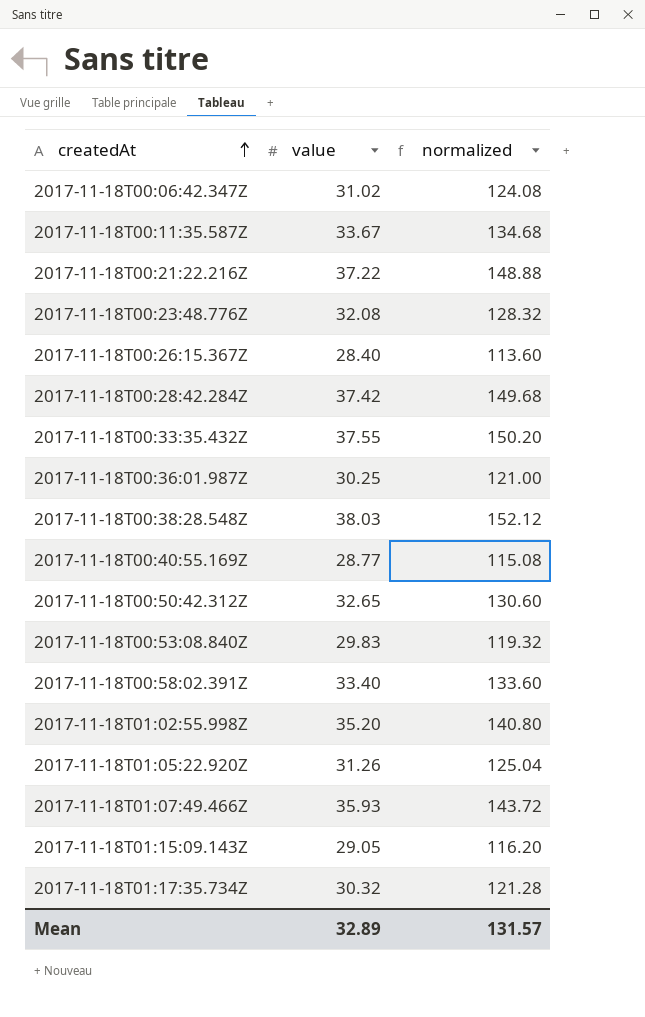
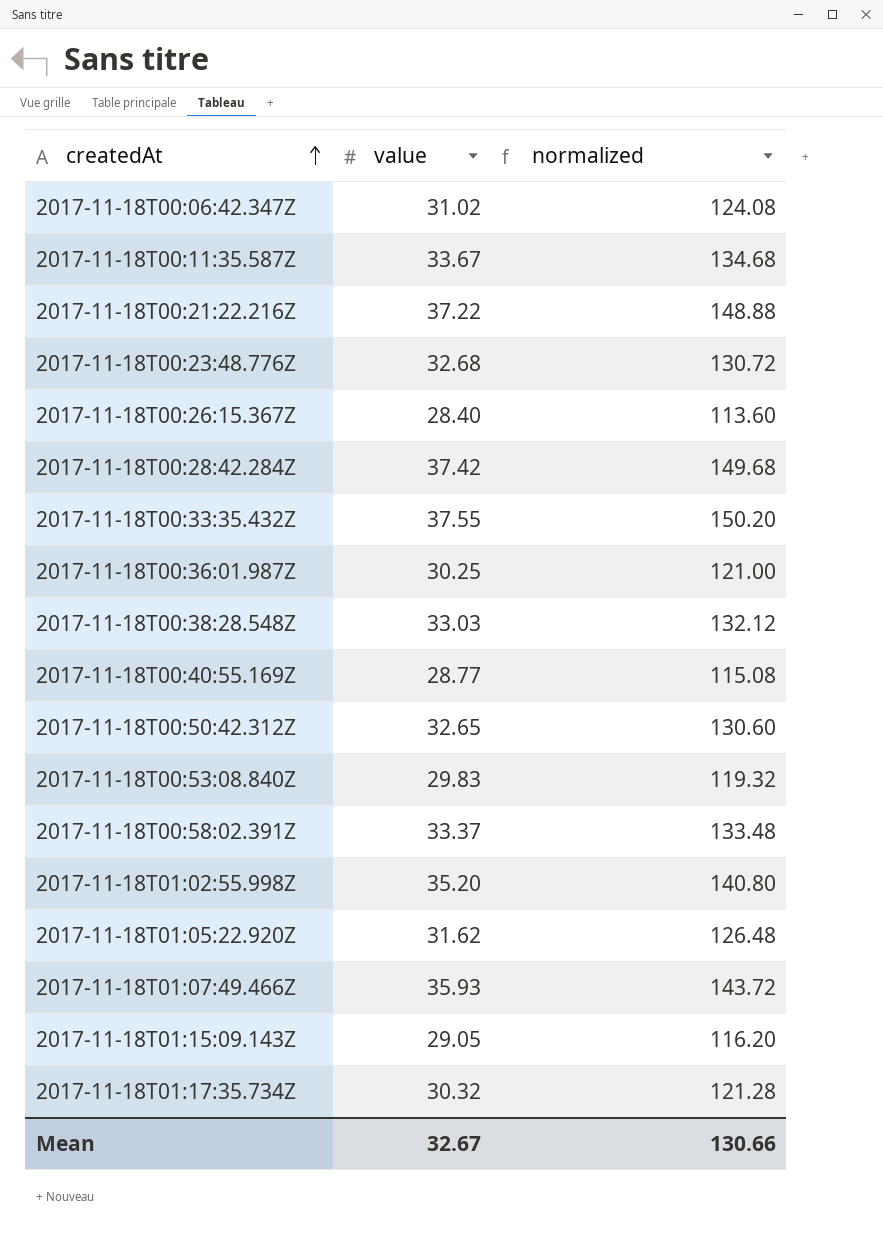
2017-11-18T00:23:48.776Z | value: 32.08 -> 32.68
2017-11-18T00:23:48.776Z | normalized: 128.32 -> 130.72
2017-11-18T00:38:28.548Z | value: 38.03 -> 33.03
2017-11-18T00:38:28.548Z | normalized: 152.12 -> 132.12
2017-11-18T00:58:02.391Z | value: 33.40 -> 33.37
2017-11-18T00:58:02.391Z | normalized: 133.60 -> 133.48
2017-11-18T01:05:22.920Z | value: 31.26 -> 31.62
2017-11-18T01:05:22.920Z | normalized: 125.04 -> 126.48
Mean | value: 32.89 -> 32.67
Mean | normalized: 131.57 -> 130.66

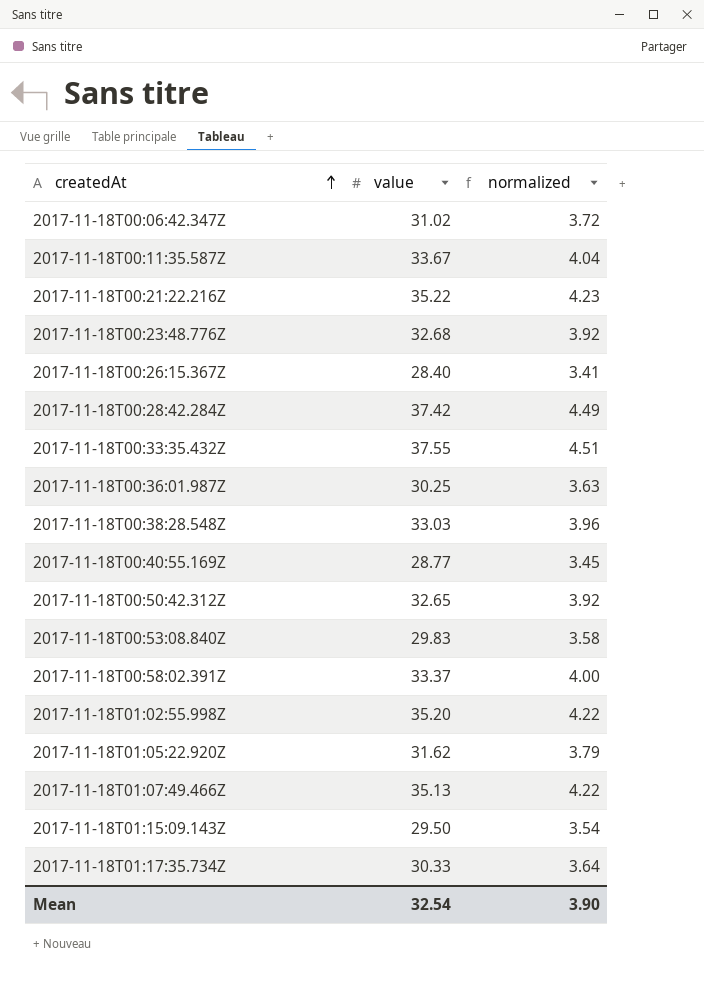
column normalized | formula: [value] * 4 -> [value] * 0.12
2017-11-18T00:21:22.216Z | value: 37.22 -> 35.22
2017-11-18T01:07:49.466Z | value: 35.93 -> 35.13
2017-11-18T01:15:09.143Z | value: 29.05 -> 29.50
2017-11-18T01:17:35.734Z | value: 30.32 -> 30.33
Mean | value: 32.67 -> 32.54
Mean | normalized: 130.66 -> 3.90

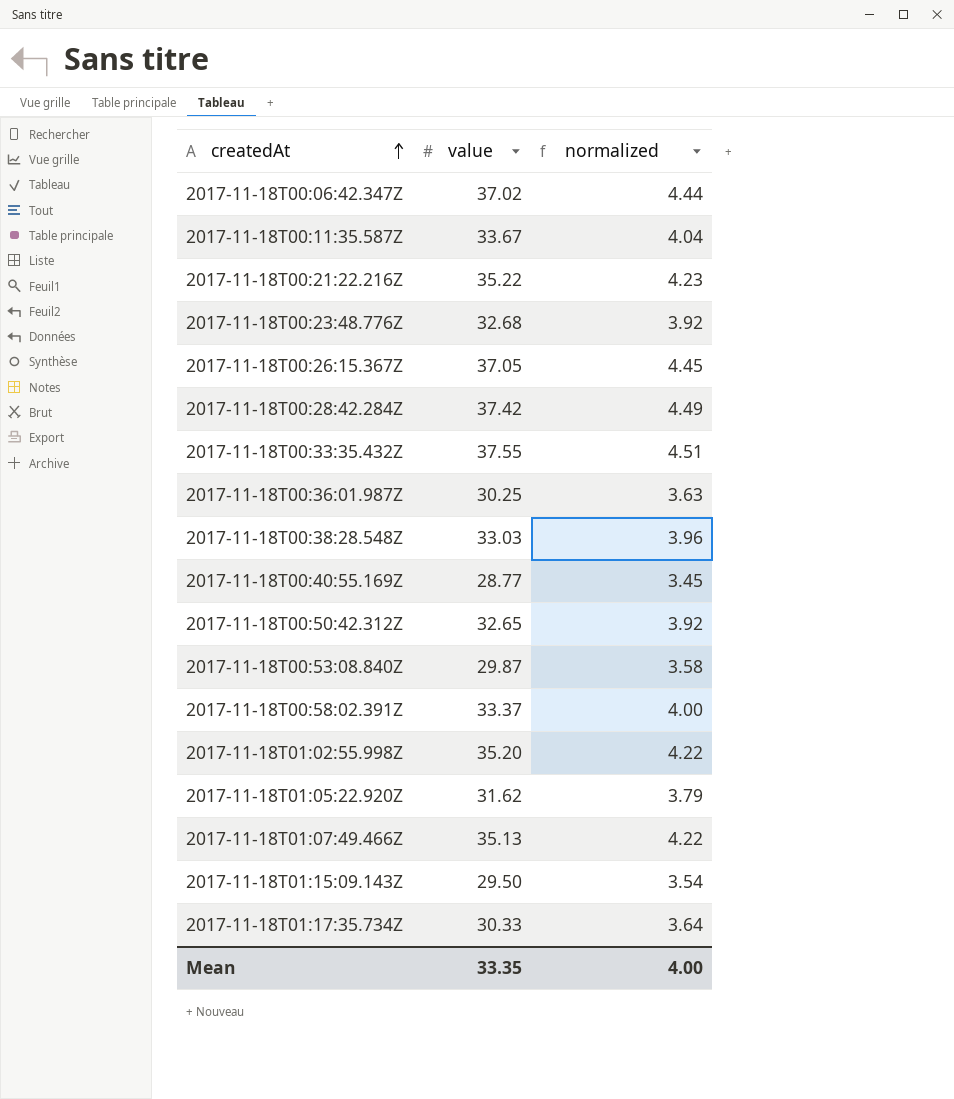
2017-11-18T00:06:42.347Z | value: 31.02 -> 37.02
2017-11-18T00:06:42.347Z | normalized: 3.72 -> 4.44
2017-11-18T00:26:15.367Z | value: 28.40 -> 37.05
2017-11-18T00:26:15.367Z | normalized: 3.41 -> 4.45
2017-11-18T00:53:08.840Z | value: 29.83 -> 29.87
Mean | value: 32.54 -> 33.35
Mean | normalized: 3.90 -> 4.00

